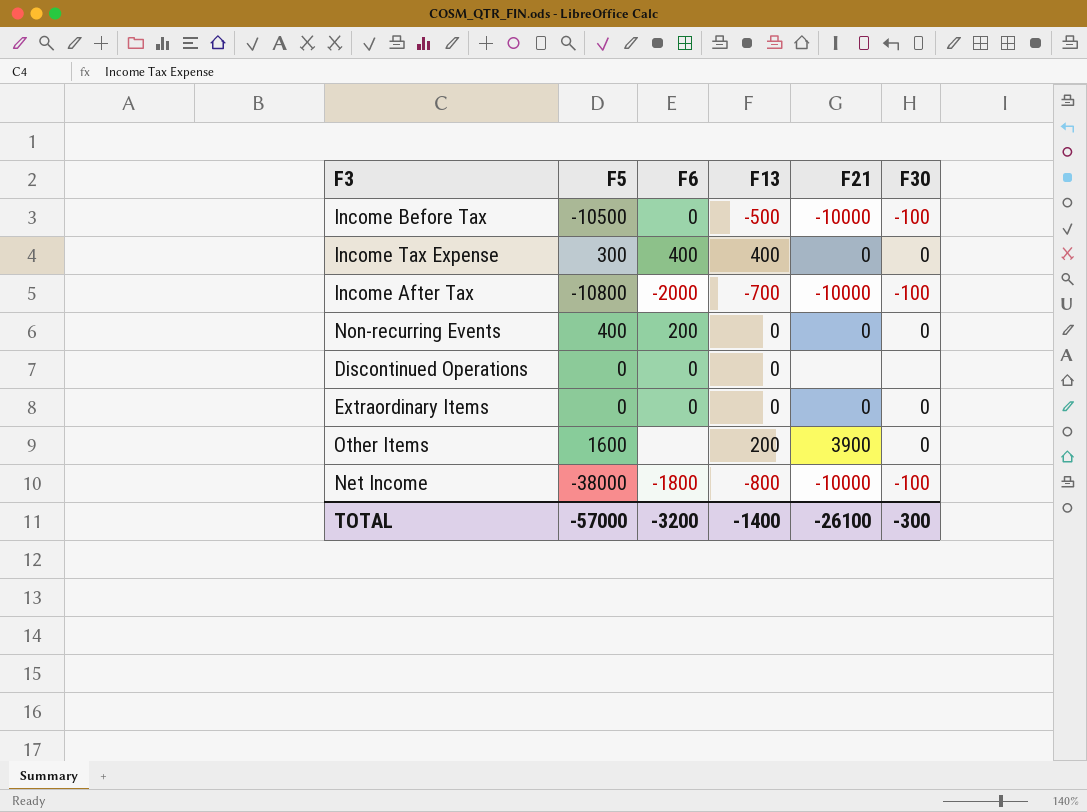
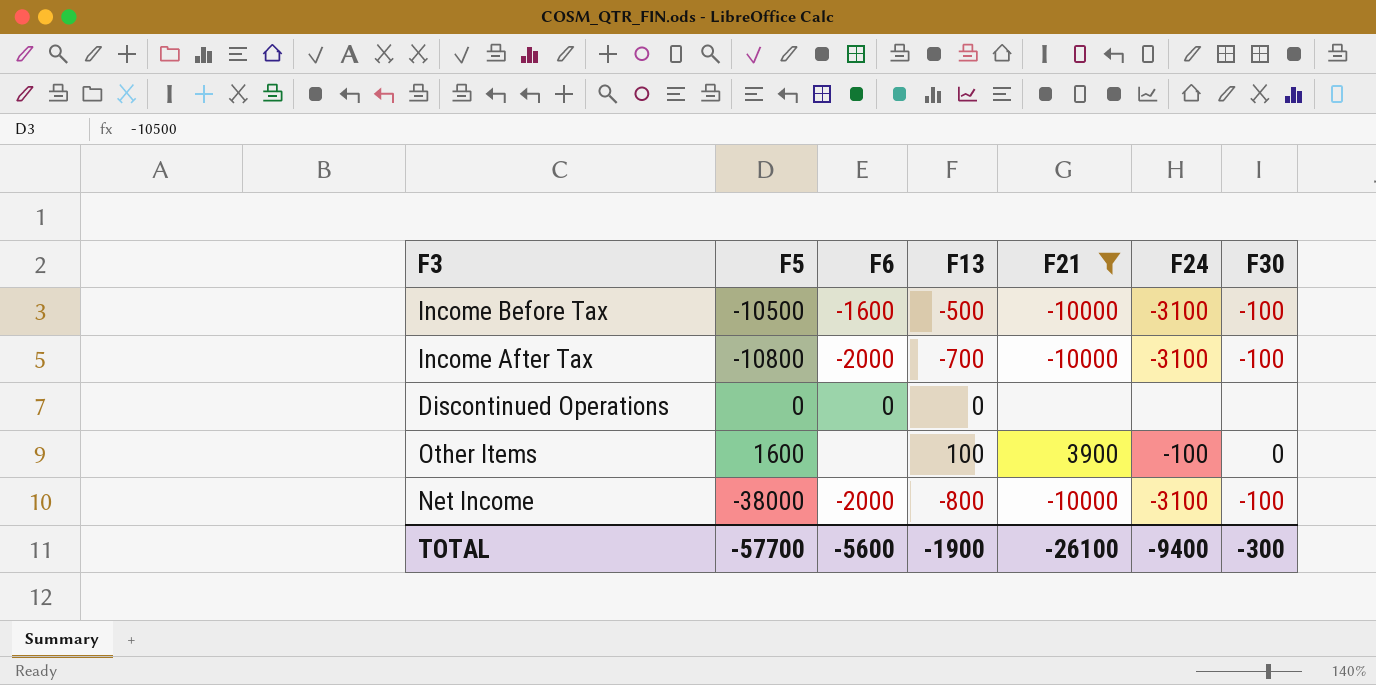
filter: none -> F21 != 0
column F24 | position: none -> 6
Income Before Tax | F6: 0 -> -1600
Other Items | F13: 200 -> 100
Net Income | F6: -1800 -> -2000
TOTAL | F5: -57000 -> -57700
TOTAL | F6: -3200 -> -5600
TOTAL | F13: -1400 -> -1900

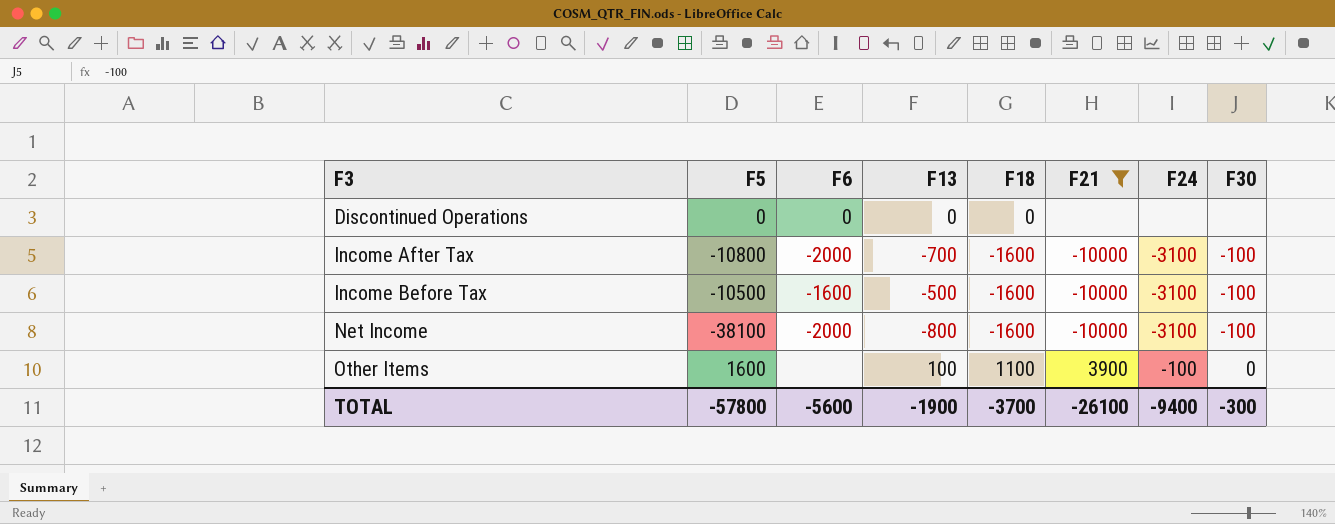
row order: none -> F3 ascending
column F18 | position: none -> 5
Net Income | F5: -38000 -> -38100
TOTAL | F5: -57700 -> -57800

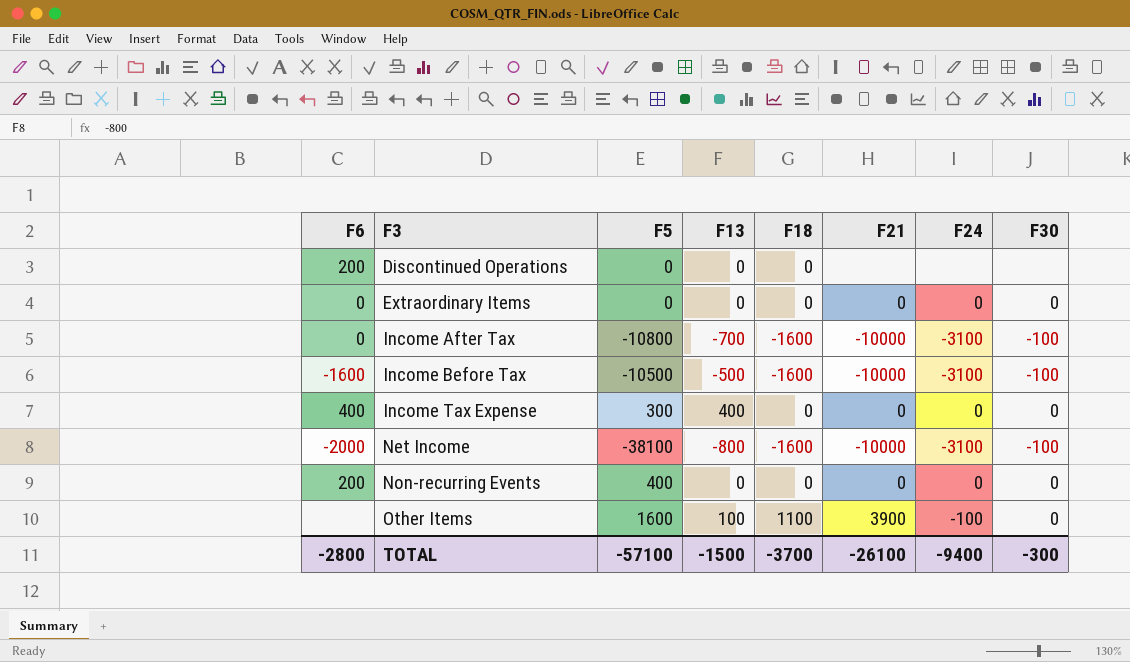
filter: F21 != 0 -> none
column F6 | position: 3 -> 1
Discontinued Operations | F6: 0 -> 200
Income After Tax | F6: -2000 -> 0
TOTAL | F6: -5600 -> -2800
TOTAL | F5: -57800 -> -57100
TOTAL | F13: -1900 -> -1500

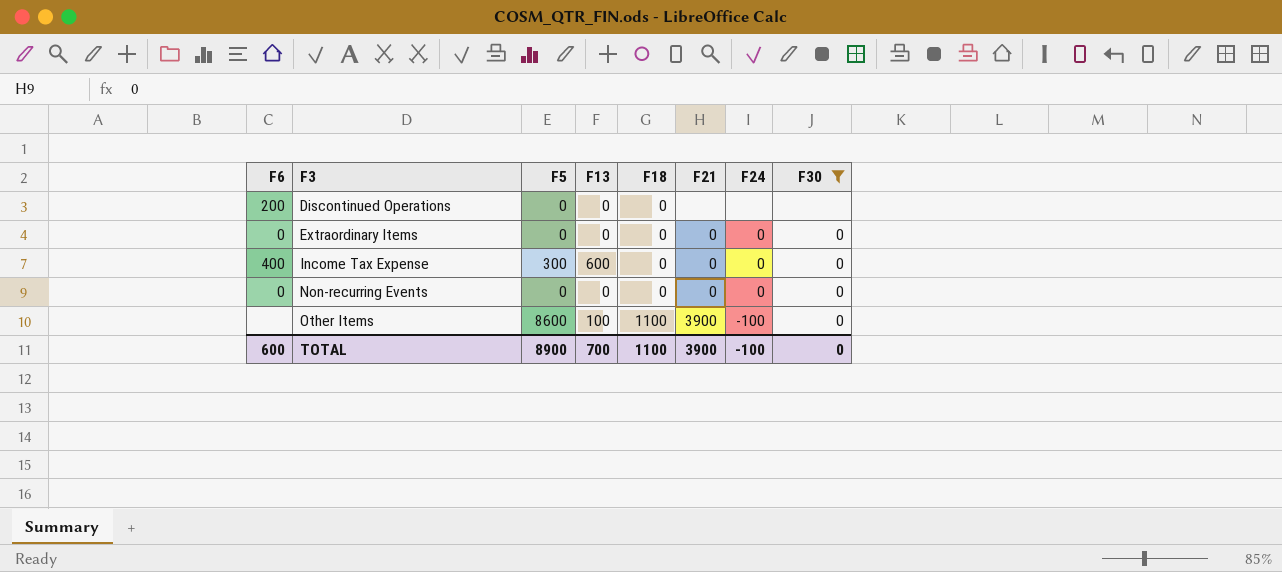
filter: none -> F30 != -100
Income Tax Expense | F13: 400 -> 600
Non-recurring Events | F6: 200 -> 0
Non-recurring Events | F5: 400 -> 0
Other Items | F5: 1600 -> 8600
TOTAL | F6: -2800 -> 600
TOTAL | F5: -57100 -> 8900
TOTAL | F13: -1500 -> 700
TOTAL | F18: -3700 -> 1100
TOTAL | F21: -26100 -> 3900
TOTAL | F24: -9400 -> -100
TOTAL | F30: -300 -> 0

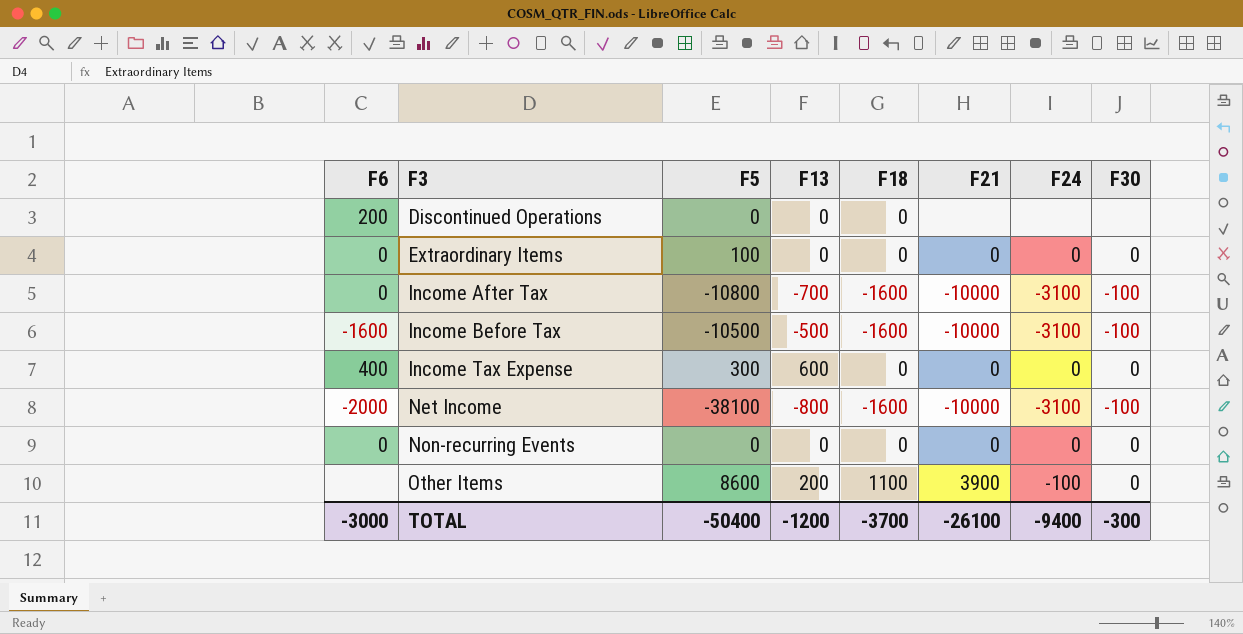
filter: F30 != -100 -> none
Extraordinary Items | F5: 0 -> 100
Other Items | F13: 100 -> 200
TOTAL | F6: 600 -> -3000
TOTAL | F5: 8900 -> -50400
TOTAL | F13: 700 -> -1200
TOTAL | F18: 1100 -> -3700
TOTAL | F21: 3900 -> -26100
TOTAL | F24: -100 -> -9400
TOTAL | F30: 0 -> -300

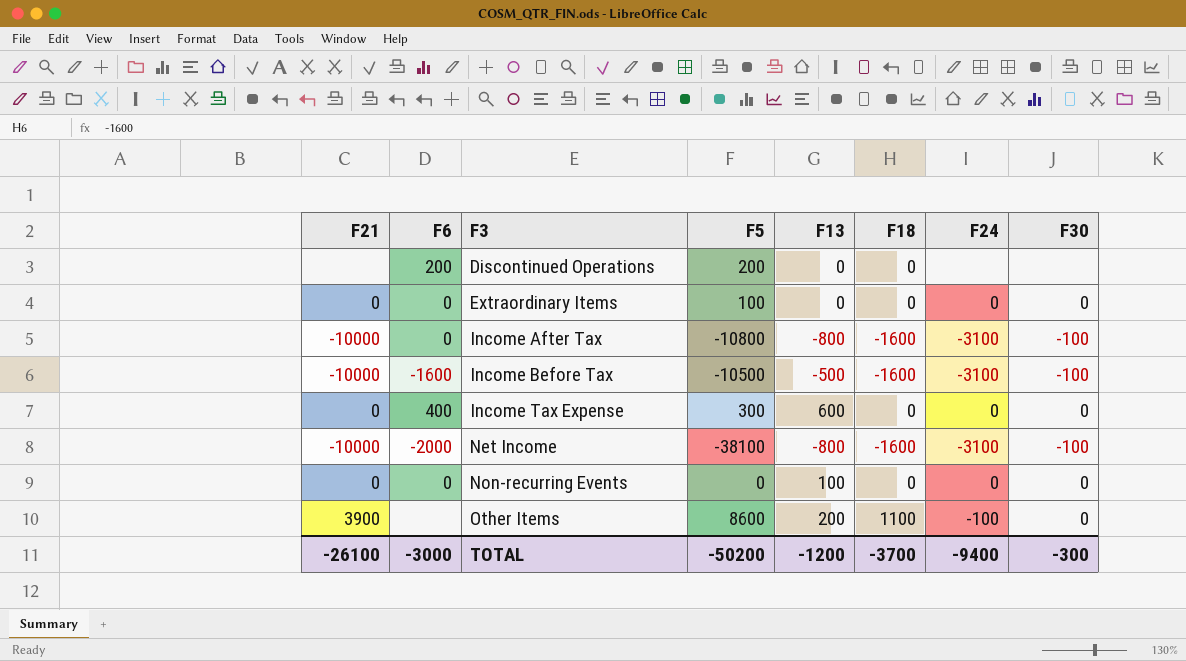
column F21 | position: 6 -> 1
Discontinued Operations | F5: 0 -> 200
Income After Tax | F13: -700 -> -800
Non-recurring Events | F13: 0 -> 100
TOTAL | F5: -50400 -> -50200

